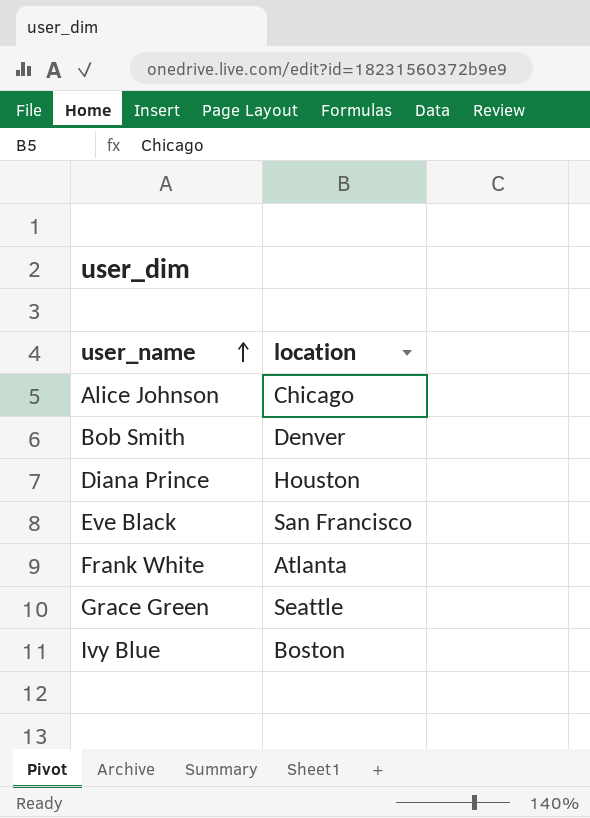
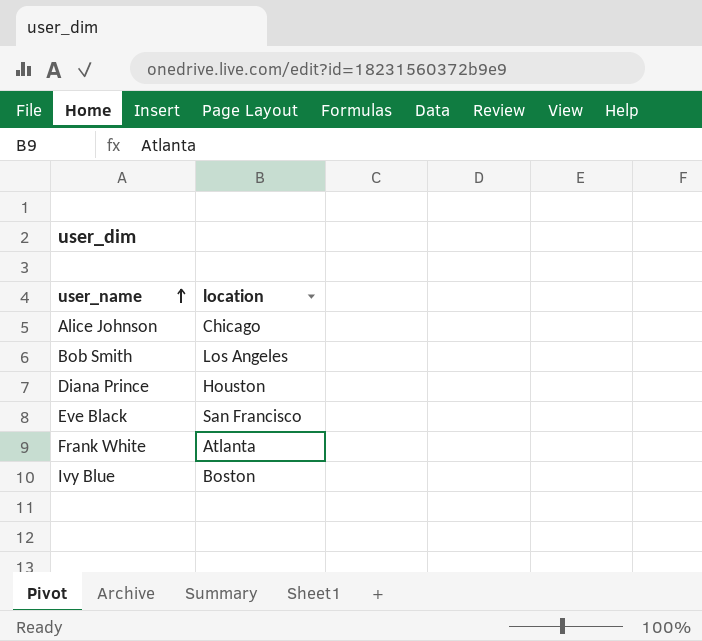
row Grace Green: Seattle -> none
Bob Smith | location: Denver -> Los Angeles

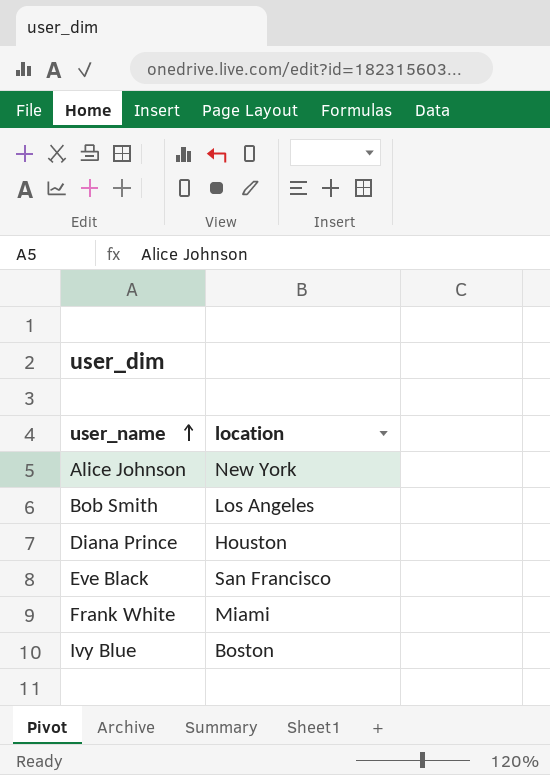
Alice Johnson | location: Chicago -> New York
Frank White | location: Atlanta -> Miami

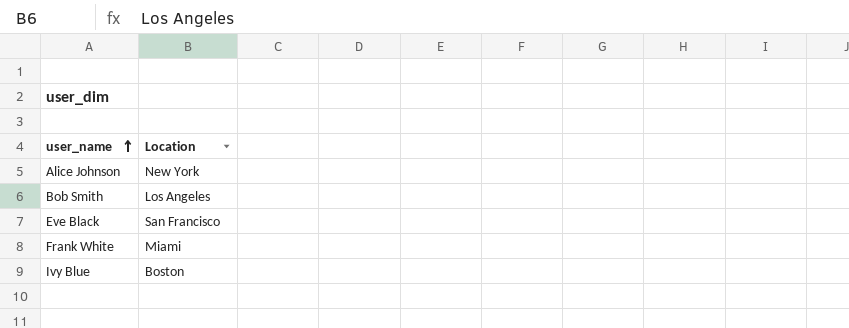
column name: location -> Location
row Diana Prince: Houston -> none

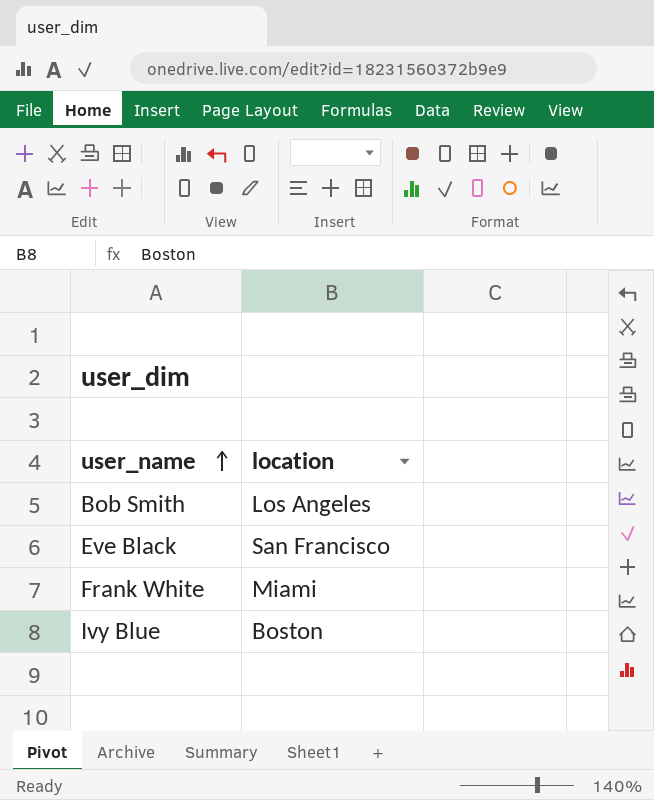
column name: Location -> location
row Alice Johnson: New York -> none

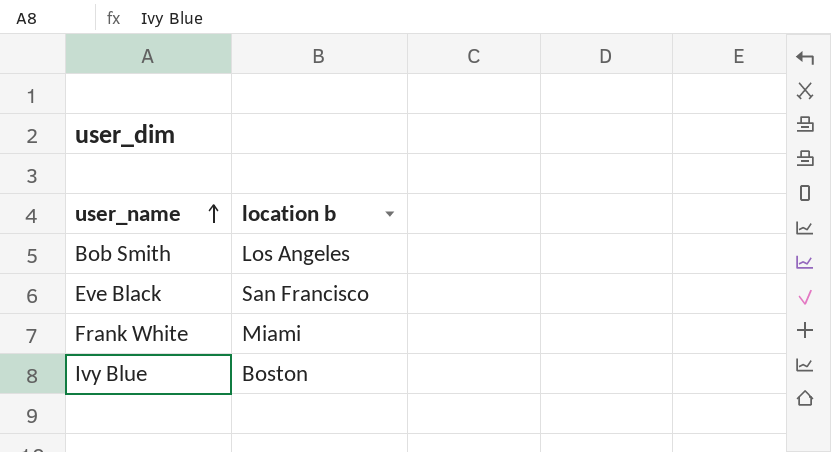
column name: location -> location b

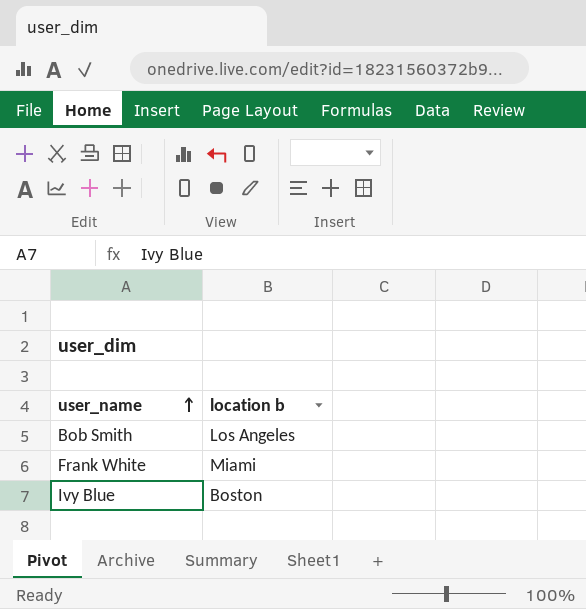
row Eve Black: San Francisco -> none

